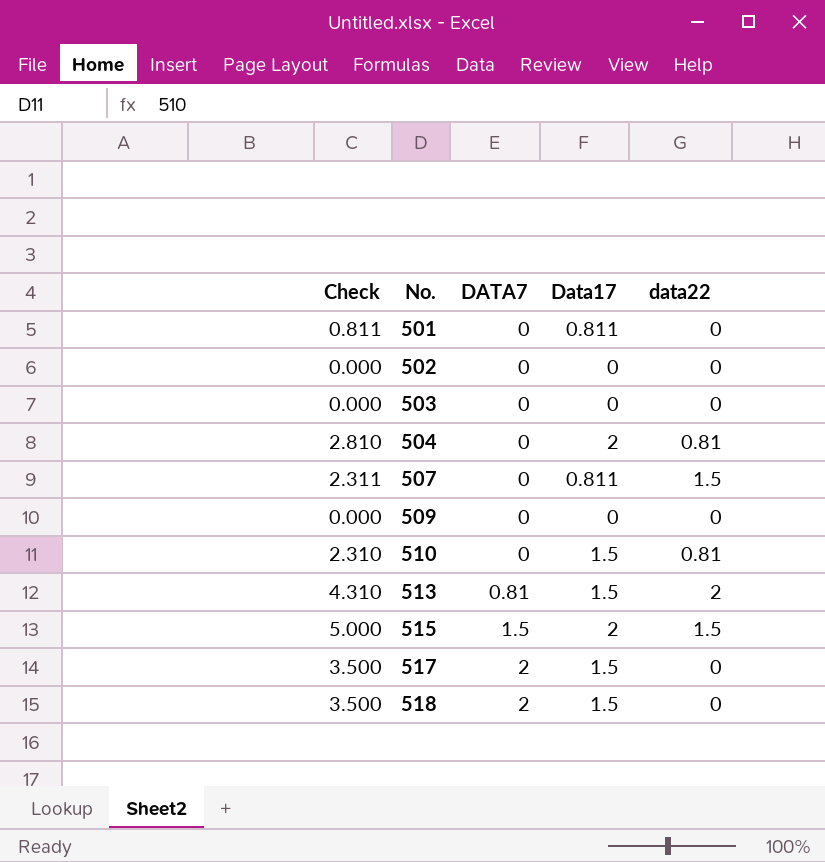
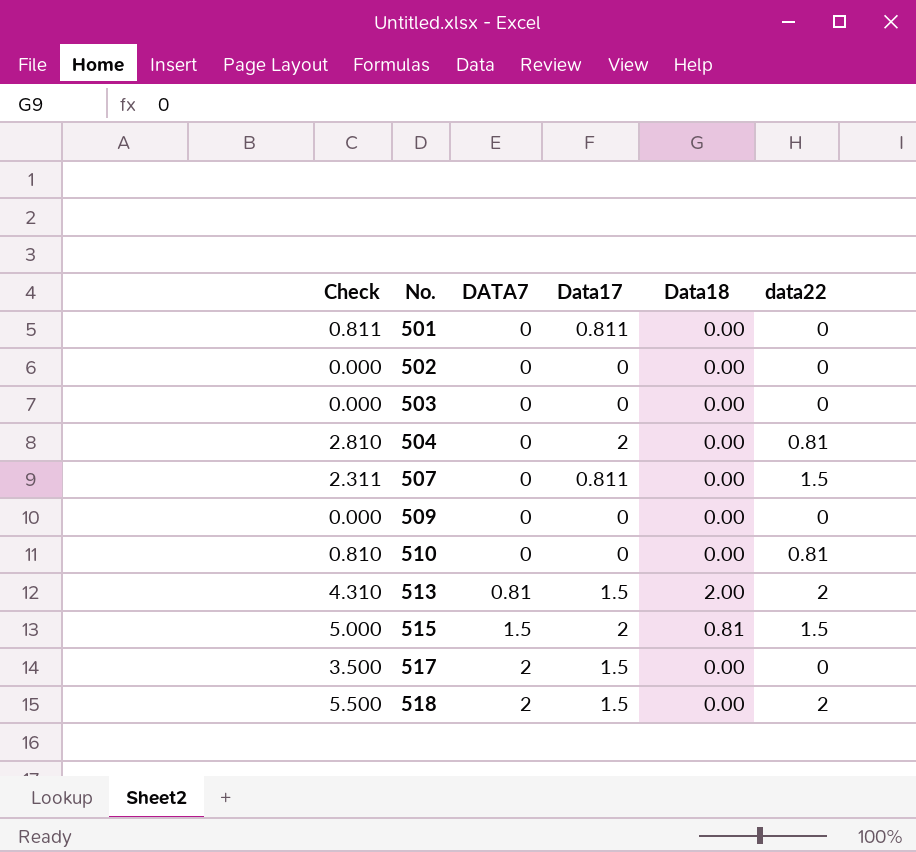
column Data18 | position: none -> 5
510 | Check: 2.310 -> 0.810
510 | Data17: 1.5 -> 0
518 | Check: 3.500 -> 5.500
518 | data22: 0 -> 2

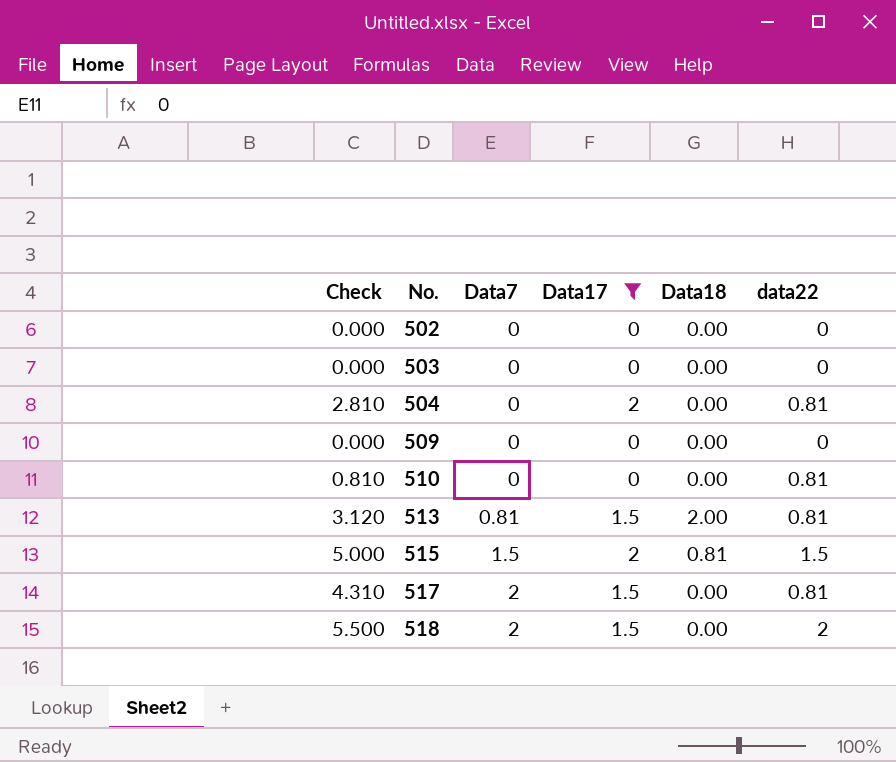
filter: none -> Data17 != 0.811
column name: DATA7 -> Data7
513 | Check: 4.310 -> 3.120
513 | data22: 2 -> 0.81
517 | Check: 3.500 -> 4.310
517 | data22: 0 -> 0.81

